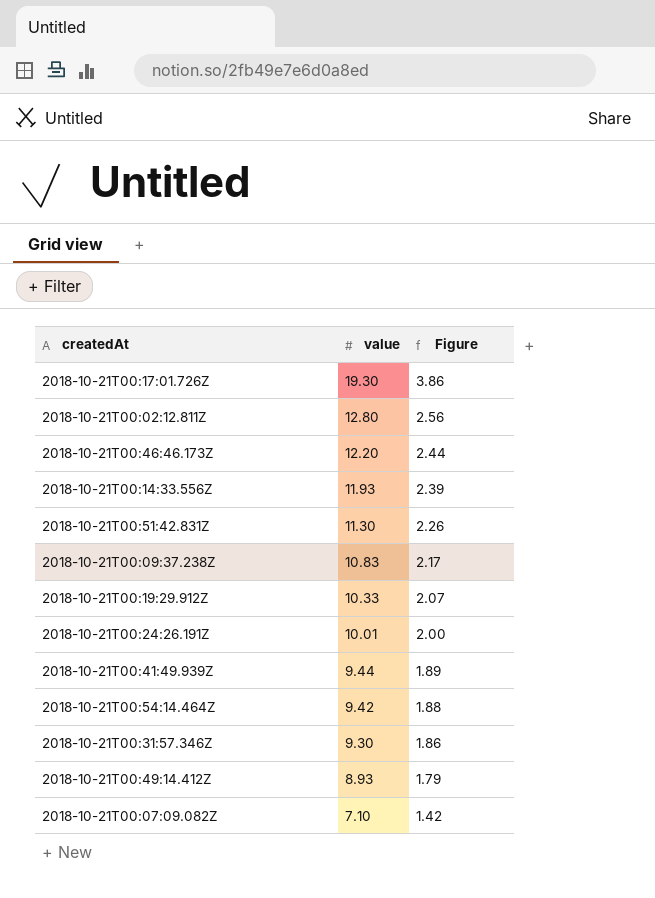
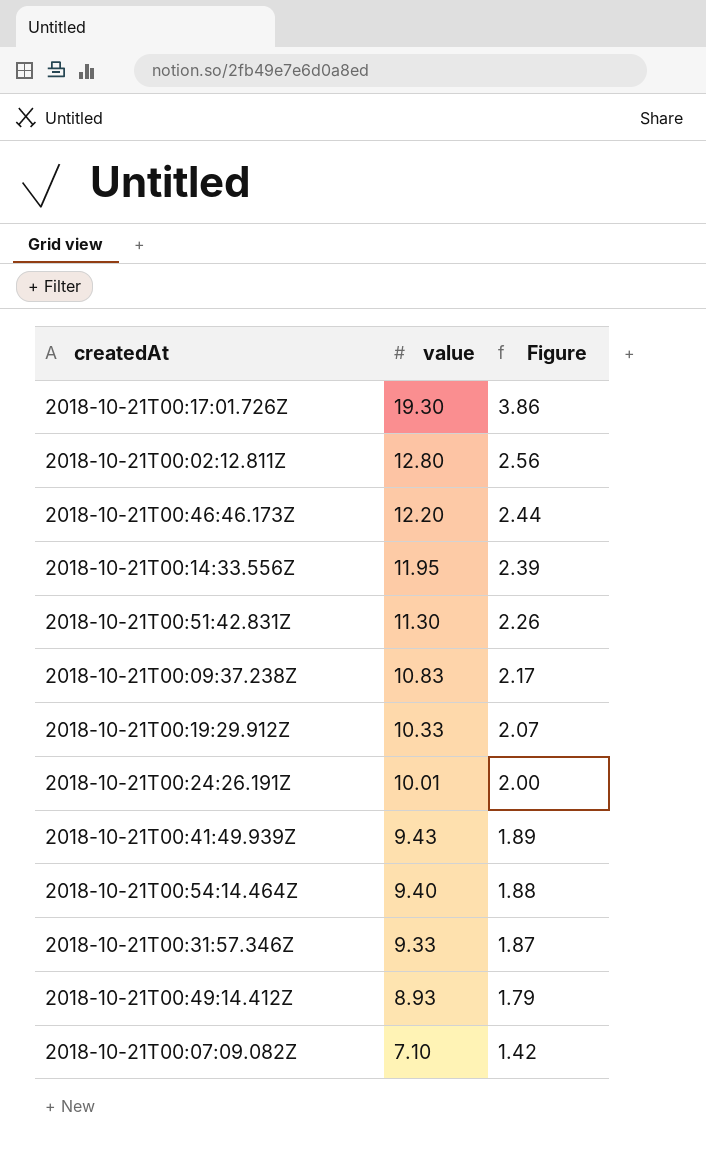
2018-10-21T00:14:33.556Z | value: 11.93 -> 11.95
2018-10-21T00:41:49.939Z | value: 9.44 -> 9.43
2018-10-21T00:54:14.464Z | value: 9.42 -> 9.40
2018-10-21T00:31:57.346Z | value: 9.30 -> 9.33
2018-10-21T00:31:57.346Z | Figure: 1.86 -> 1.87

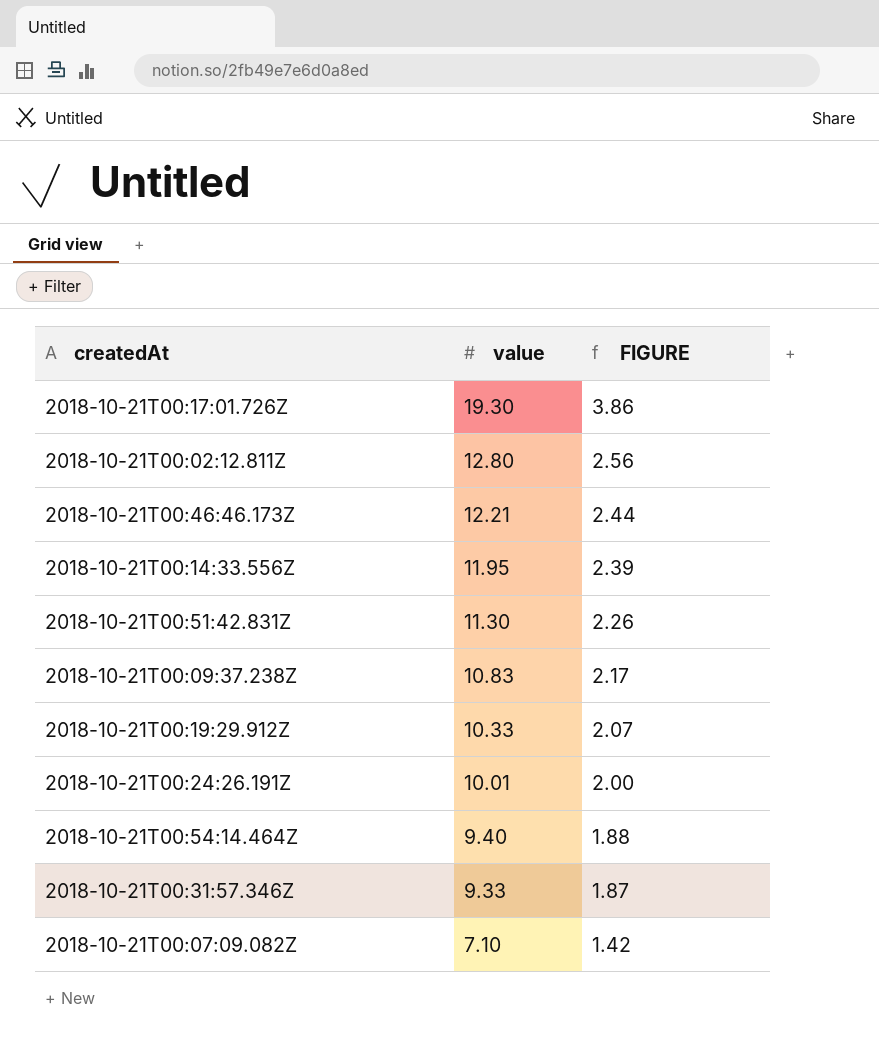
column name: Figure -> FIGURE
row 2018-10-21T00:41:49.939Z: 9.43 | 1.89 -> none
row 2018-10-21T00:49:14.412Z: 8.93 | 1.79 -> none
2018-10-21T00:46:46.173Z | value: 12.20 -> 12.21

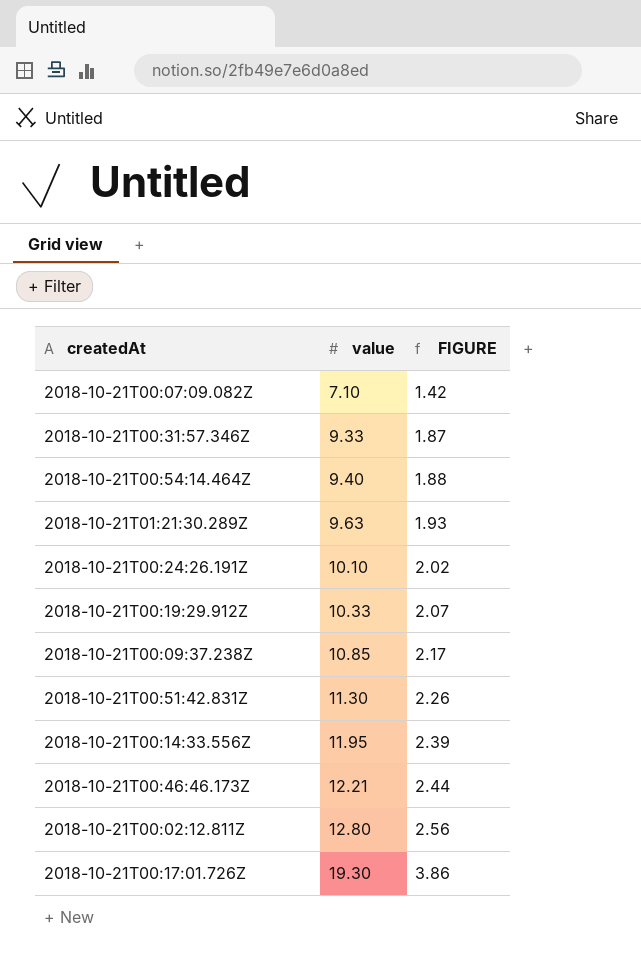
row order: value descending -> value ascending
row 2018-10-21T01:21:30.289Z: none -> 9.63 | 1.93
2018-10-21T00:24:26.191Z | value: 10.01 -> 10.10
2018-10-21T00:24:26.191Z | FIGURE: 2.00 -> 2.02
2018-10-21T00:09:37.238Z | value: 10.83 -> 10.85

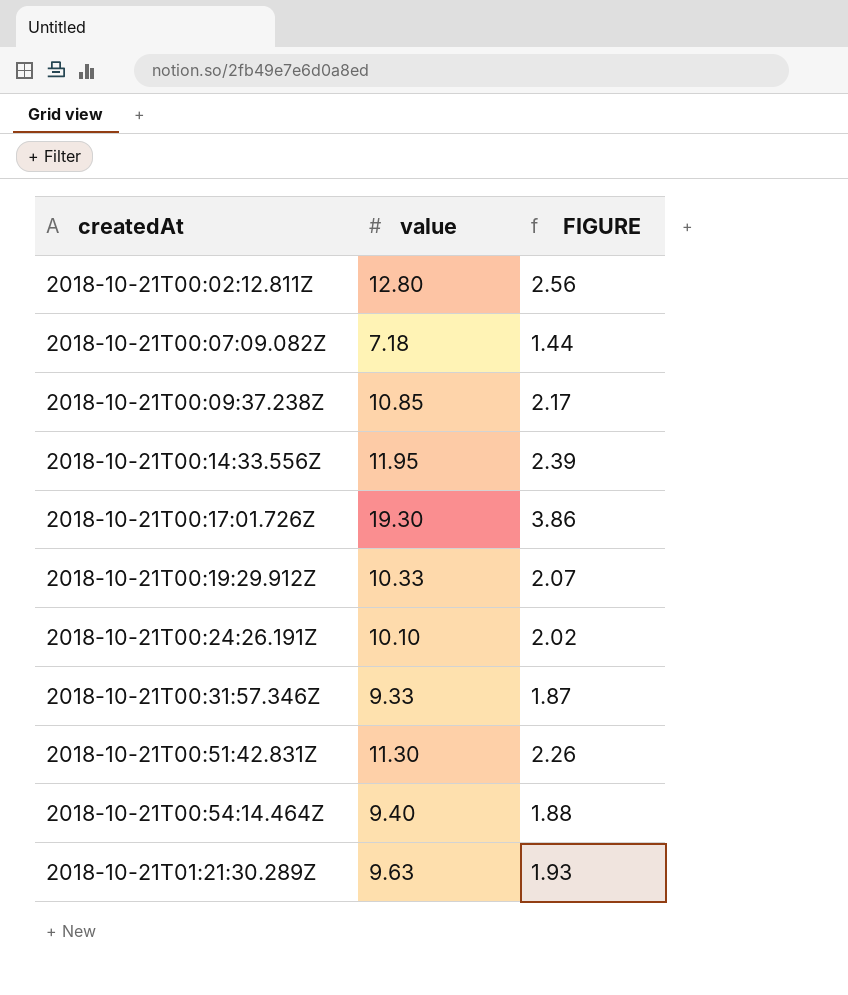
row order: value ascending -> createdAt ascending
row 2018-10-21T00:46:46.173Z: 12.21 | 2.44 -> none
2018-10-21T00:07:09.082Z | value: 7.10 -> 7.18
2018-10-21T00:07:09.082Z | FIGURE: 1.42 -> 1.44

